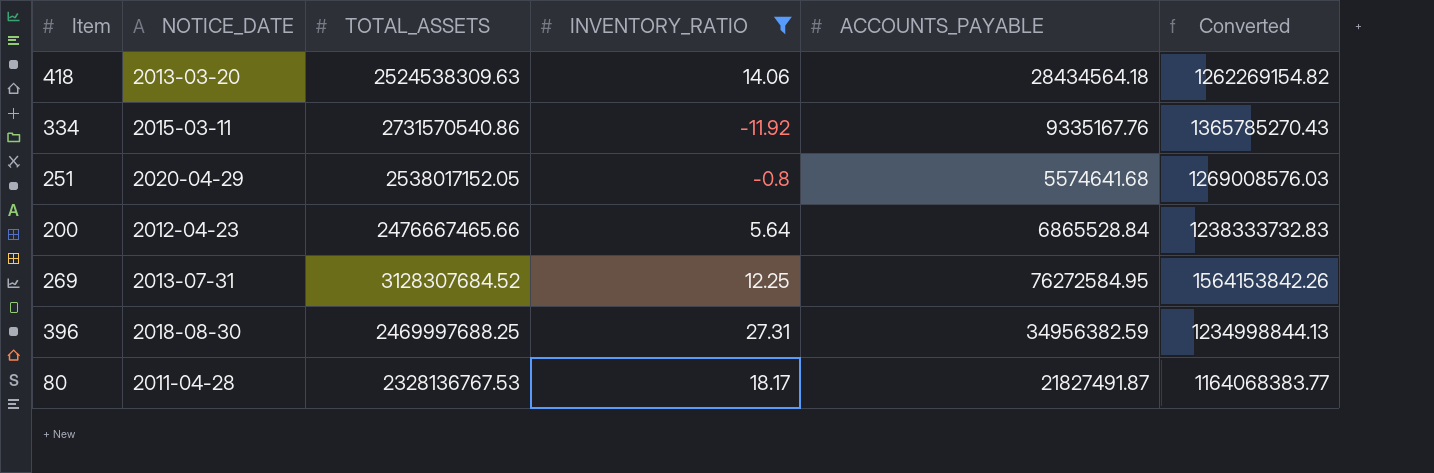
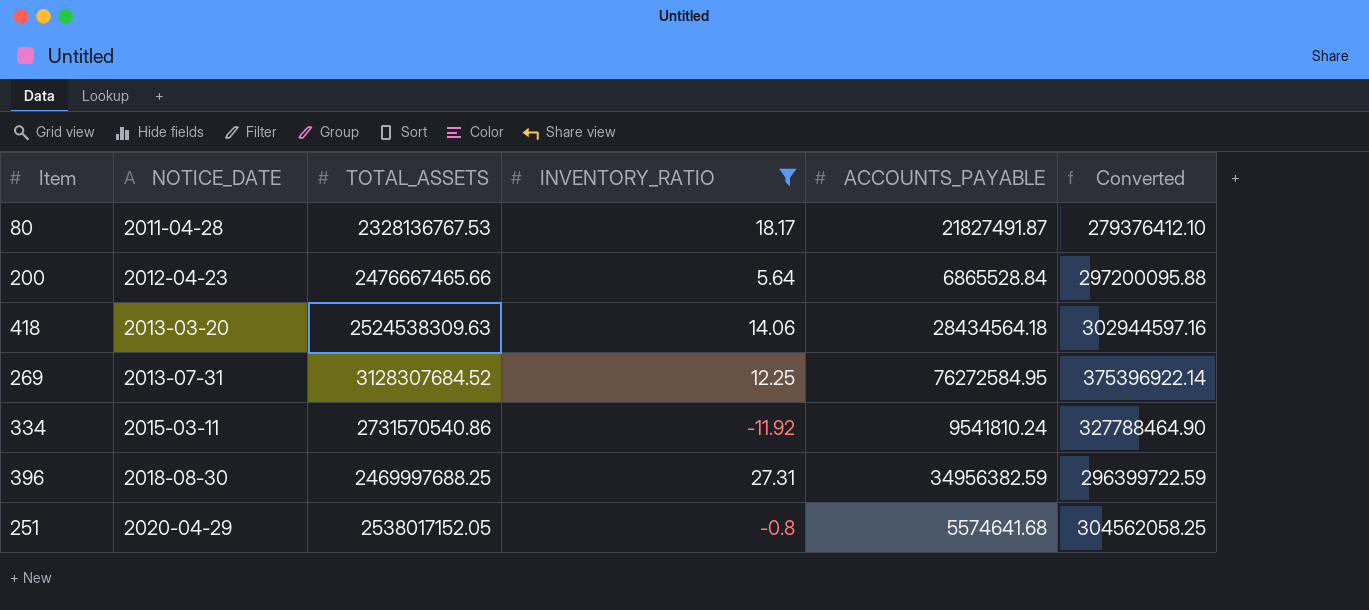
row order: none -> NOTICE_DATE ascending
column Converted | formula: [TOTAL_ASSETS] * 0.5 -> [TOTAL_ASSETS] * 0.12
334 | ACCOUNTS_PAYABLE: 9335167.76 -> 9541810.24

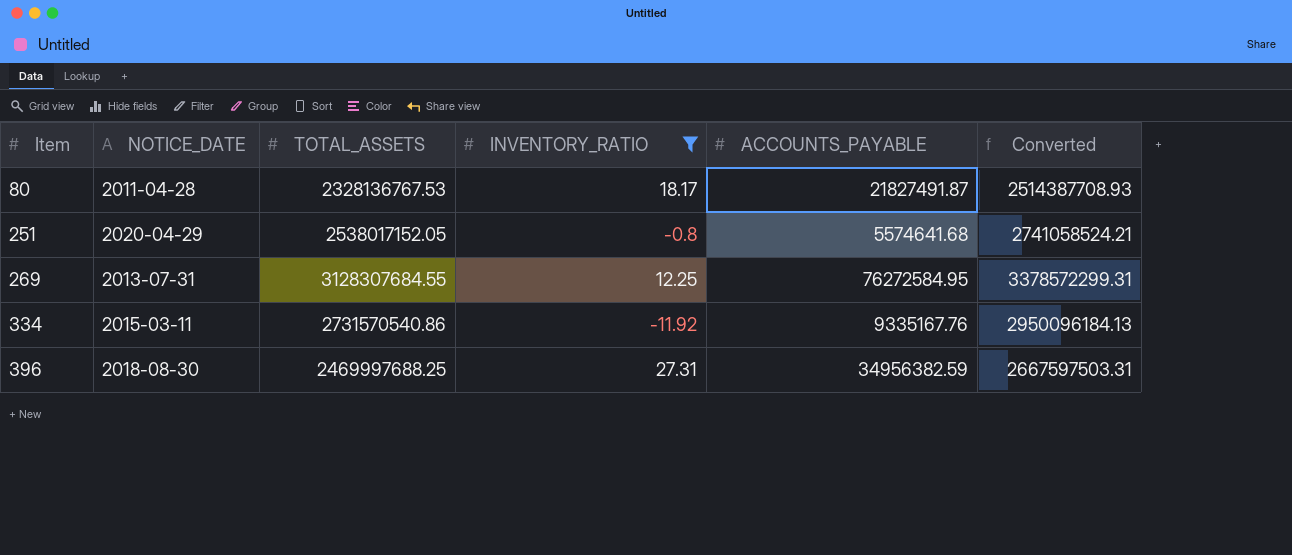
row order: NOTICE_DATE ascending -> Item ascending
column Converted | formula: [TOTAL_ASSETS] * 0.12 -> [TOTAL_ASSETS] * 1.08
row 200: 2012-04-23 | 2476667465.66 | 5.64 | 6865528.84 | 297200095.88 -> none
row 418: 2013-03-20 | 2524538309.63 | 14.06 | 28434564.18 | 302944597.16 -> none
269 | TOTAL_ASSETS: 3128307684.52 -> 3128307684.55
334 | ACCOUNTS_PAYABLE: 9541810.24 -> 9335167.76

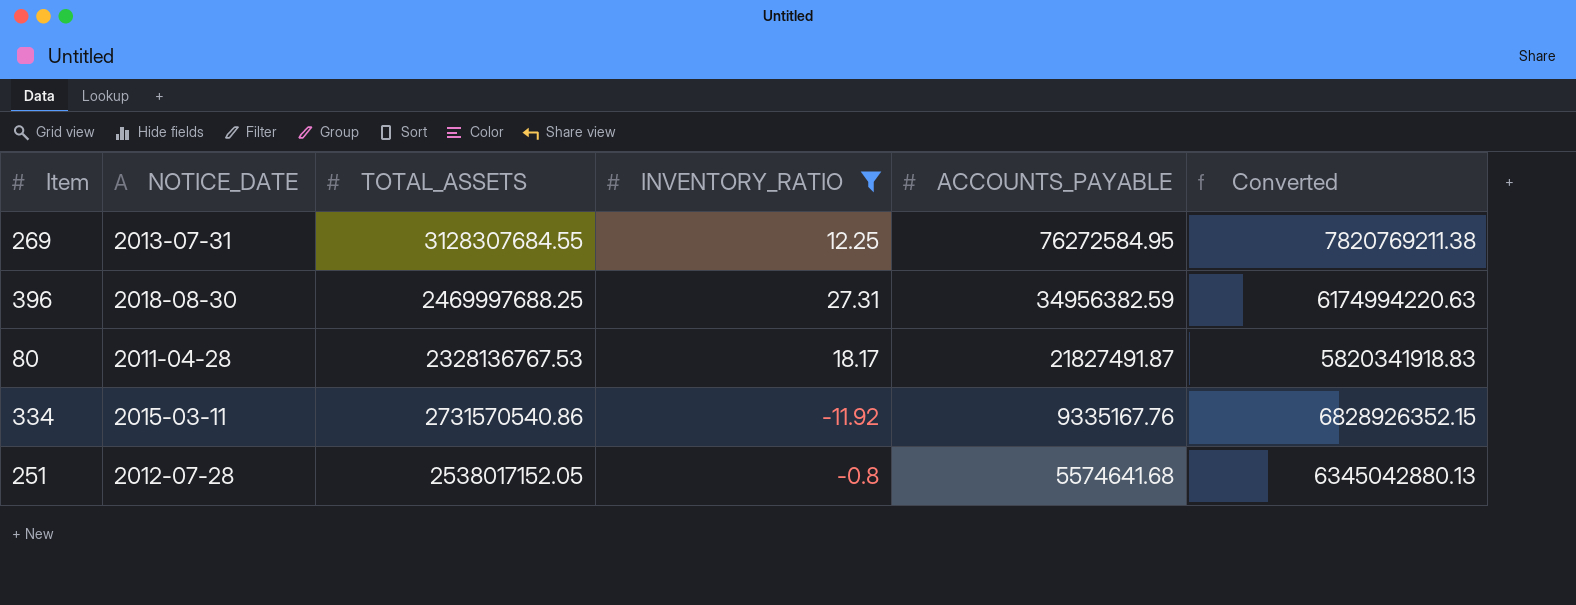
row order: Item ascending -> ACCOUNTS_PAYABLE descending
column Converted | formula: [TOTAL_ASSETS] * 1.08 -> [TOTAL_ASSETS] * 2.5
251 | NOTICE_DATE: 2020-04-29 -> 2012-07-28

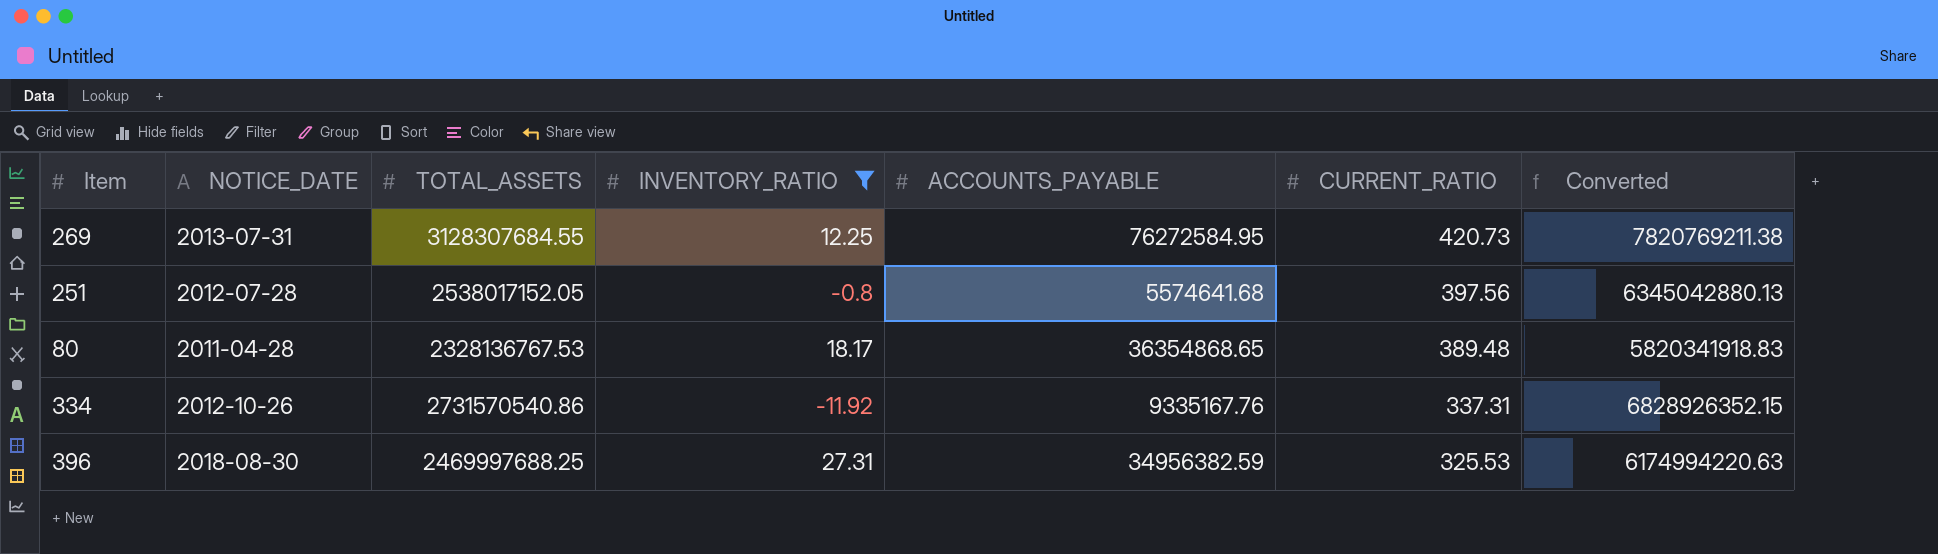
row order: ACCOUNTS_PAYABLE descending -> CURRENT_RATIO descending
column CURRENT_RATIO | position: none -> 6
80 | ACCOUNTS_PAYABLE: 21827491.87 -> 36354868.65
334 | NOTICE_DATE: 2015-03-11 -> 2012-10-26

